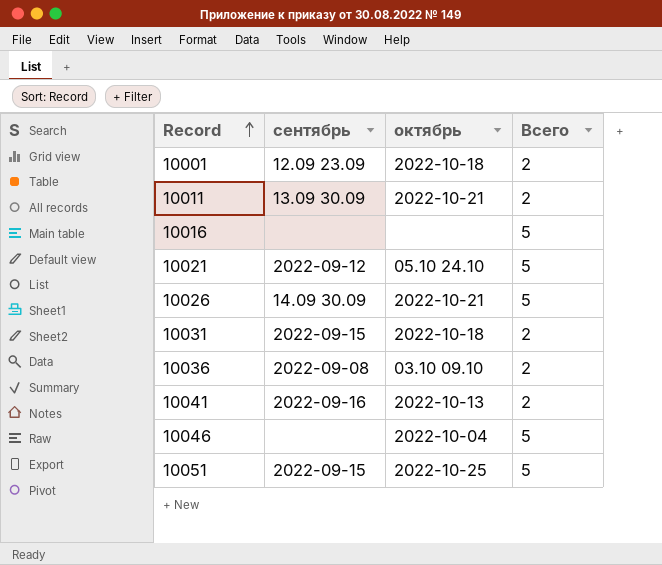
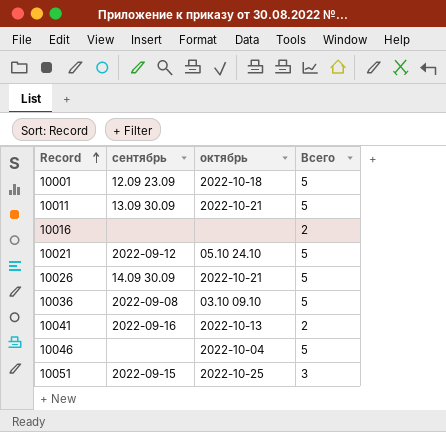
row 10031: 2022-09-15 | 2022-10-18 | 2 -> none
10001 | Всего: 2 -> 5
10011 | Всего: 2 -> 5
10016 | Всего: 5 -> 2
10036 | Всего: 2 -> 5
10051 | Всего: 5 -> 3

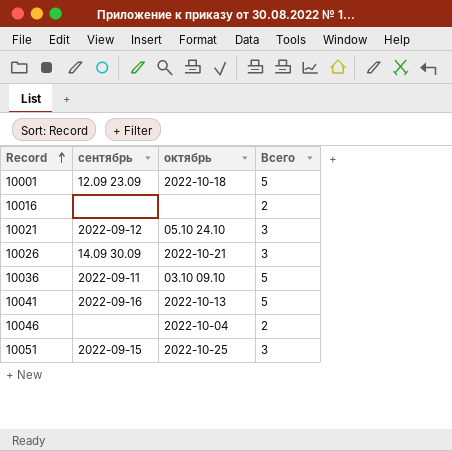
row 10011: 13.09 30.09 | 2022-10-21 | 5 -> none
10021 | Всего: 5 -> 3
10026 | Всего: 5 -> 3
10036 | сентябрь: 2022-09-08 -> 2022-09-11
10041 | Всего: 2 -> 5
10046 | Всего: 5 -> 2

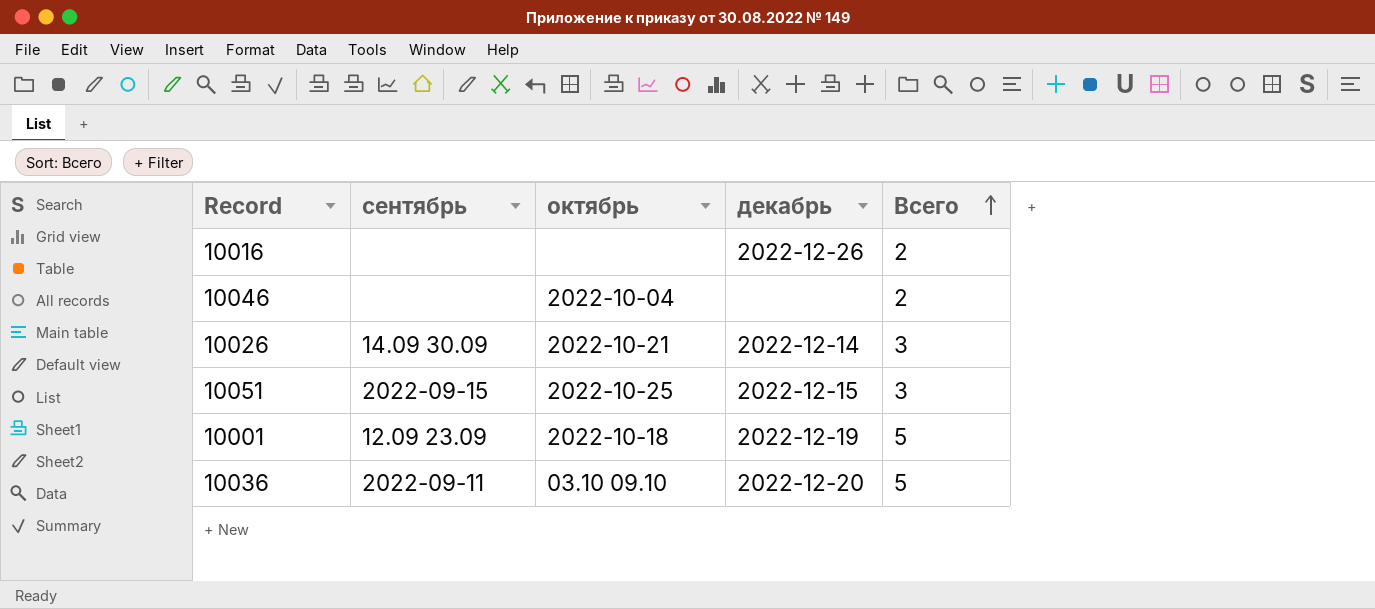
row order: Record ascending -> Всего ascending
column декабрь | position: none -> 4
row 10021: 2022-09-12 | 05.10 24.10 | 3 -> none
row 10041: 2022-09-16 | 2022-10-13 | 5 -> none

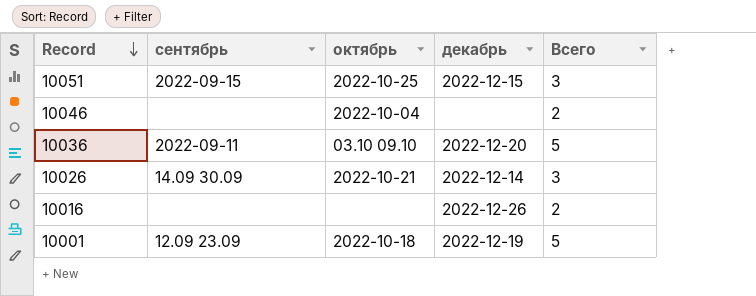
row order: Всего ascending -> Record descending

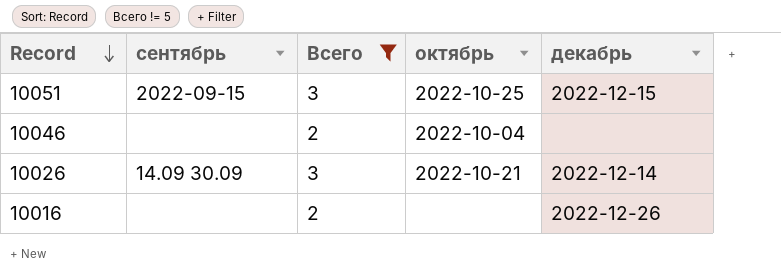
filter: none -> Всего != 5
column Всего | position: 5 -> 3

